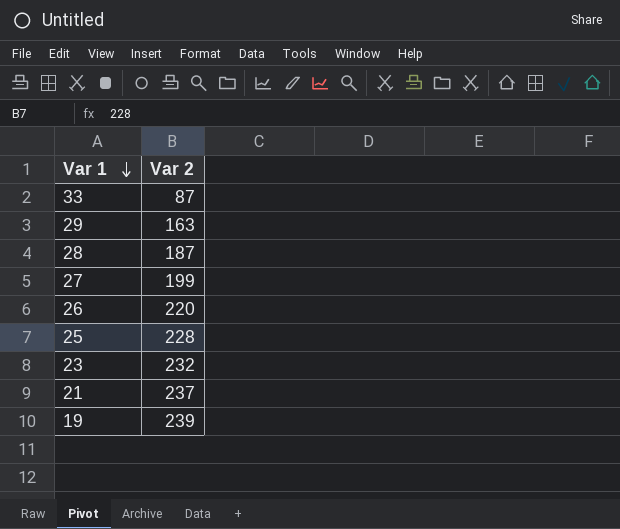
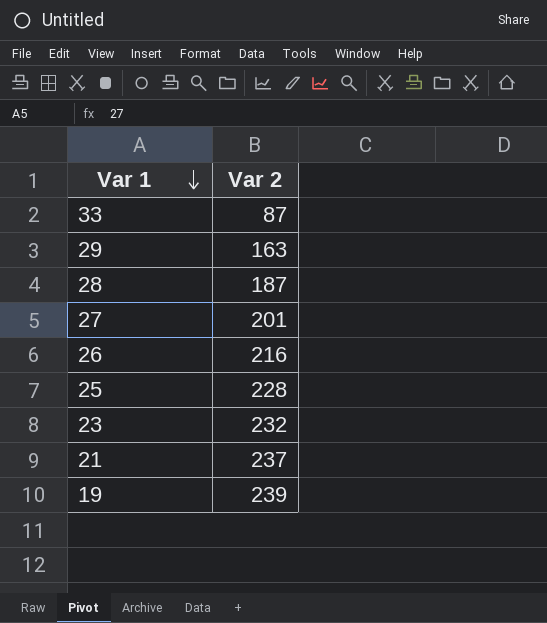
27 | Var 2: 199 -> 201
26 | Var 2: 220 -> 216

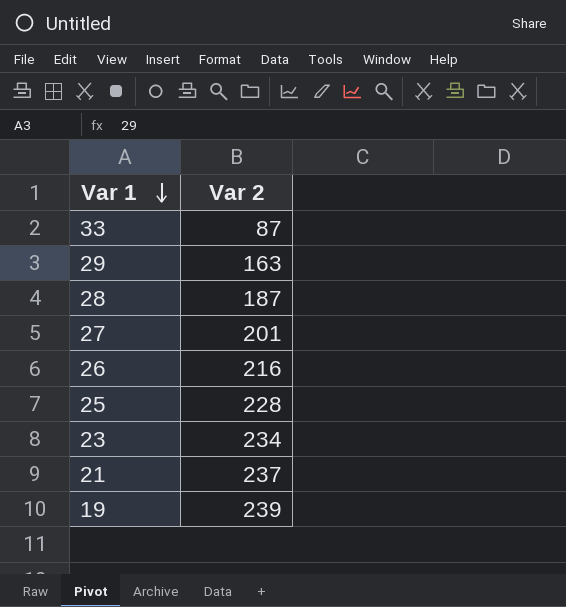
23 | Var 2: 232 -> 234

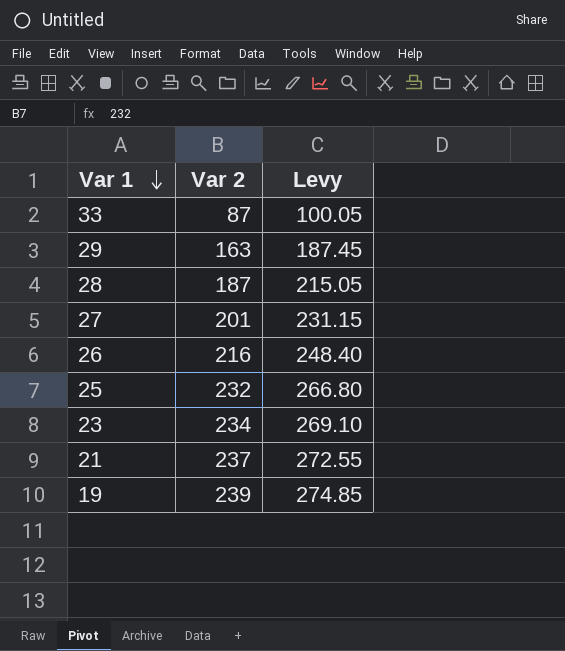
column Levy | formula: none -> [Var 2] * 1.15
25 | Var 2: 228 -> 232

